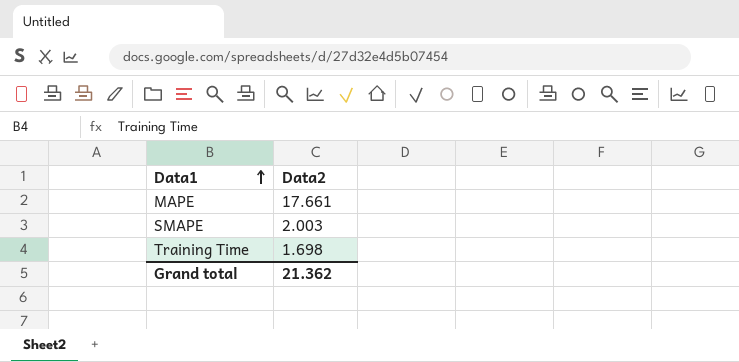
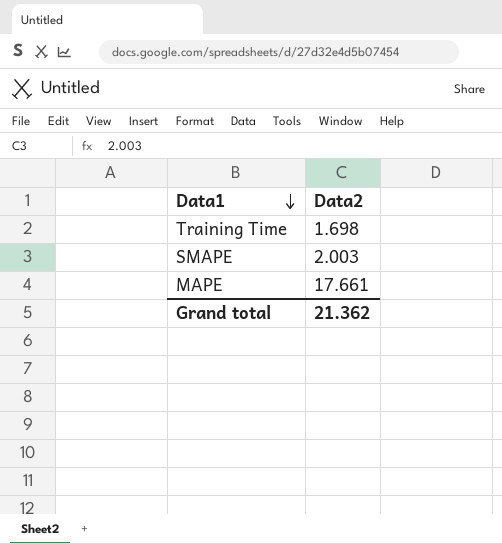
row order: Data1 ascending -> Data1 descending

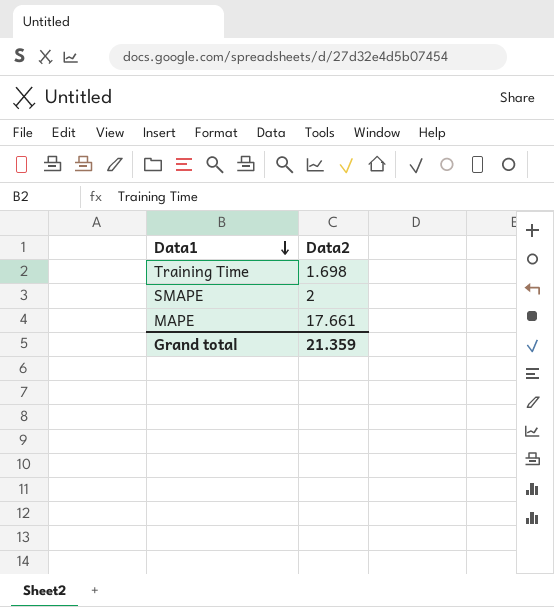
SMAPE | Data2: 2.003 -> 2
Grand total | Data2: 21.362 -> 21.359

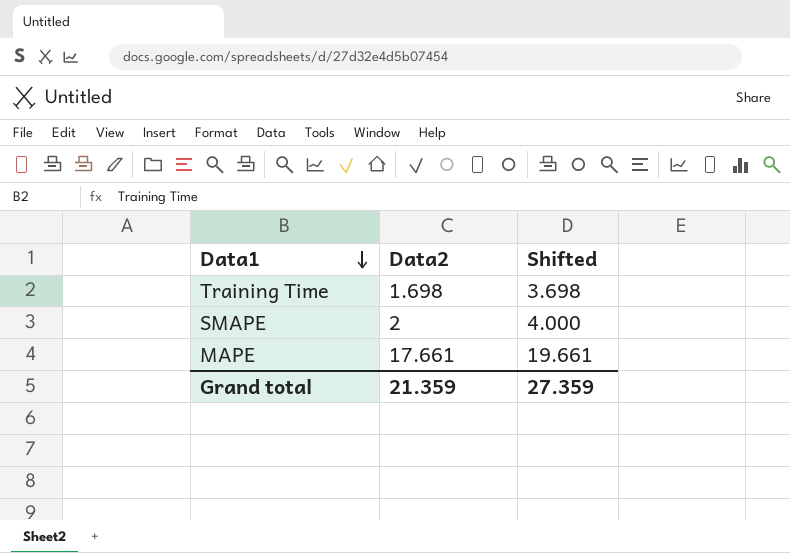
column Shifted | formula: none -> [Data2] + 2

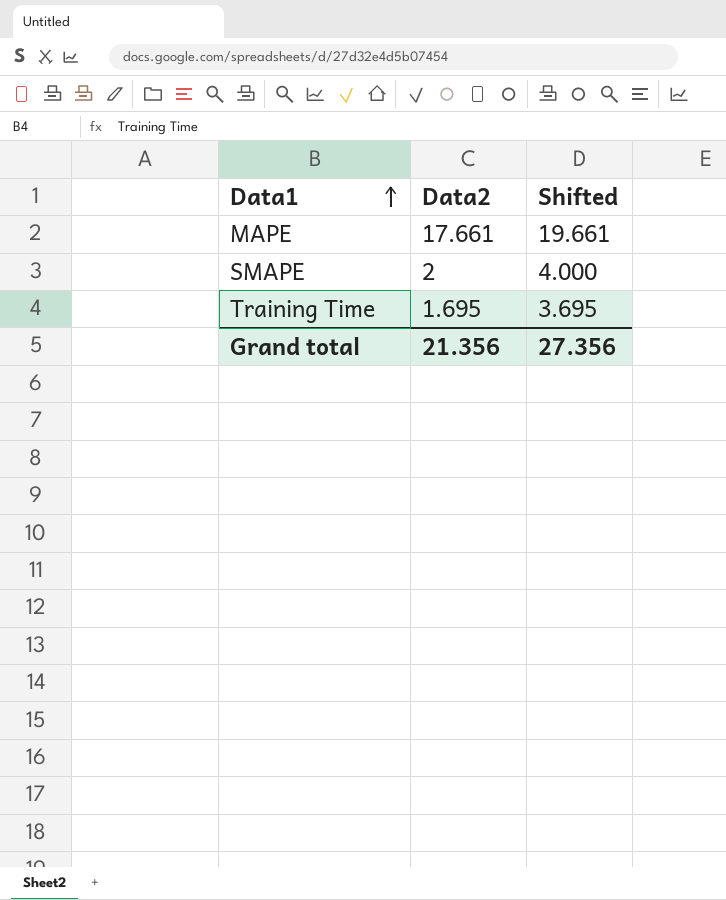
row order: Data1 descending -> Data1 ascending
Training Time | Data2: 1.698 -> 1.695
Training Time | Shifted: 3.698 -> 3.695
Grand total | Data2: 21.359 -> 21.356
Grand total | Shifted: 27.359 -> 27.356

